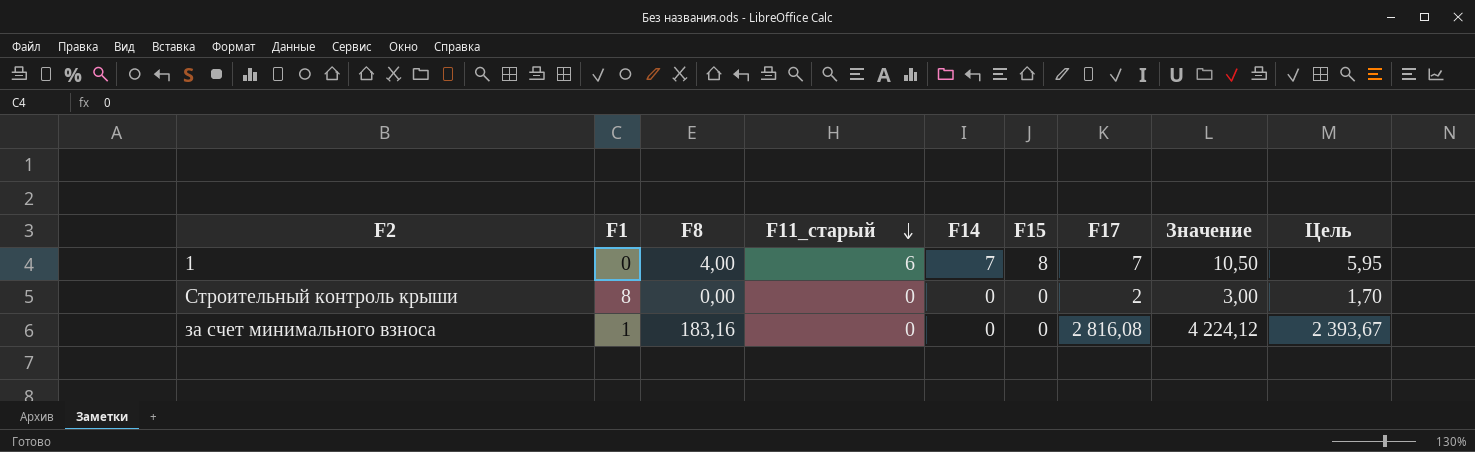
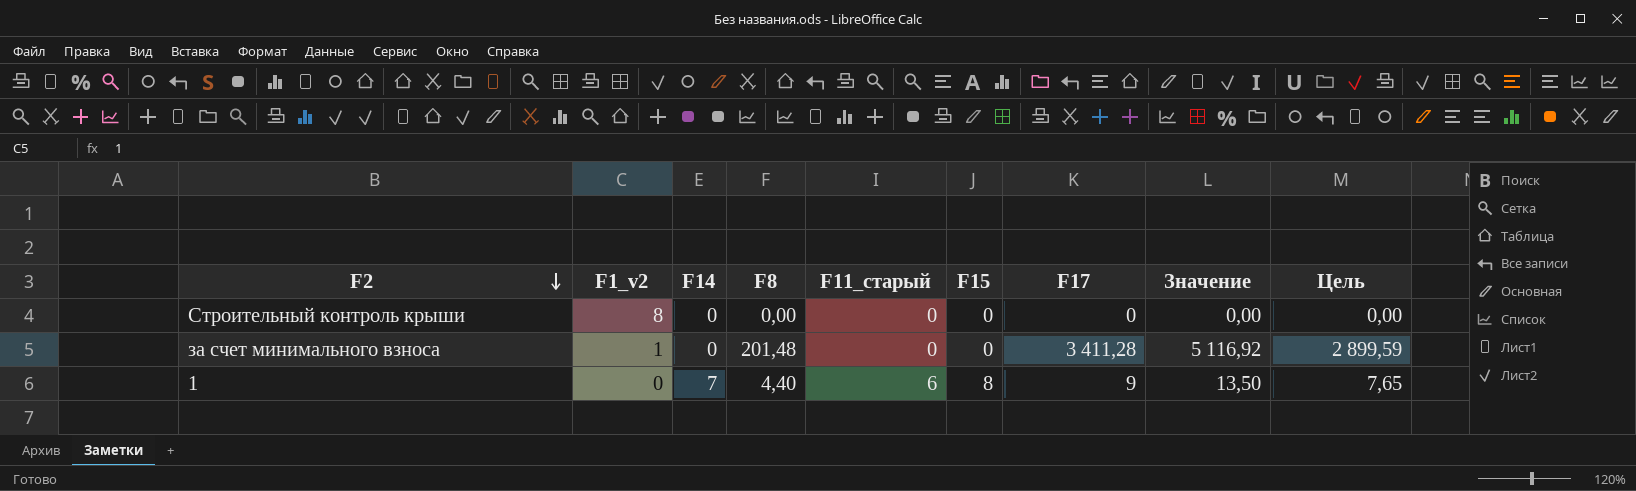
row order: F11_старый descending -> F2 descending
column name: F1 -> F1_v2
column F14 | position: 5 -> 3
Строительный контроль крыши | F17: 2 -> 0
Строительный контроль крыши | Значение: 3,00 -> 0,00
Строительный контроль крыши | Цель: 1,70 -> 0,00
за счет минимального взноса | F8: 183,16 -> 201,48
за счет минимального взноса | F17: 2 816,08 -> 3 411,28
за счет минимального взноса | Значение: 4 224,12 -> 5 116,92
за счет минимального взноса | Цель: 2 393,67 -> 2 899,59
1 | F8: 4,00 -> 4,40
1 | F17: 7 -> 9
1 | Значение: 10,50 -> 13,50
1 | Цель: 5,95 -> 7,65

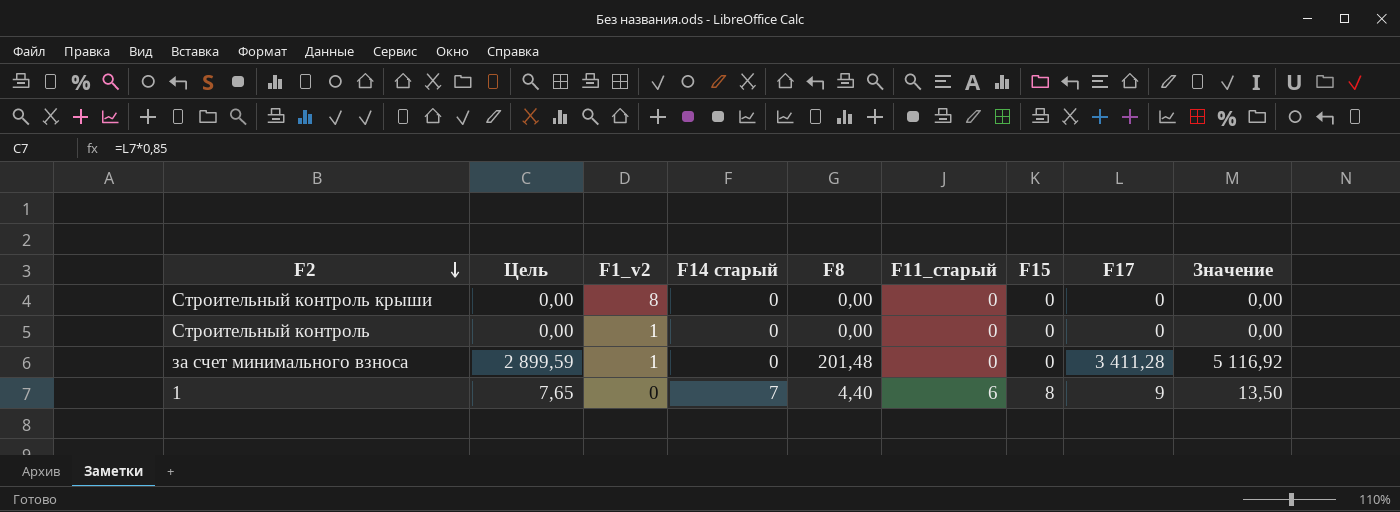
column Цель | position: 9 -> 2
column name: F14 -> F14 старый
row Строительный контроль: none -> 0,00 | 1 | 0 | 0,00 | 0 | 0 | 0 | 0,00

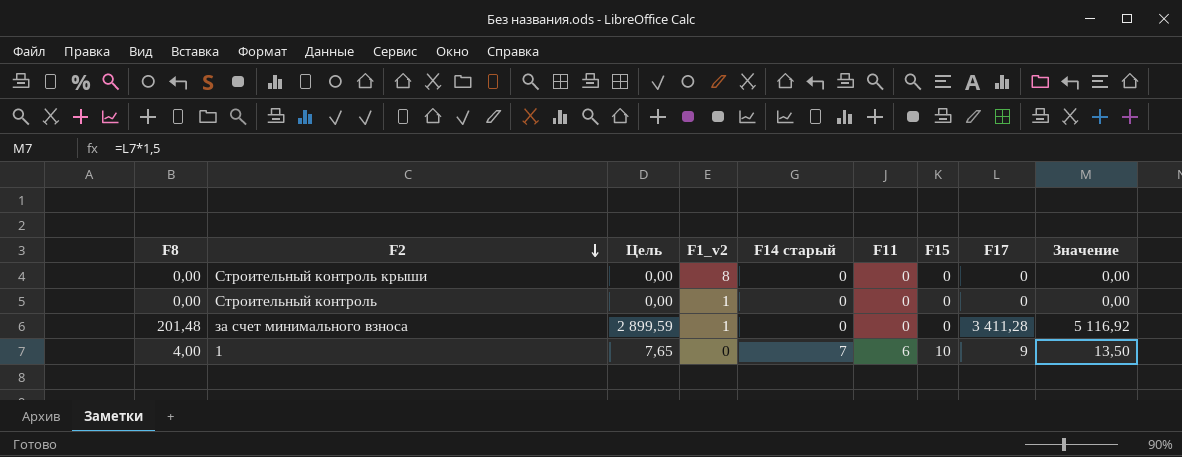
column F8 | position: 5 -> 1
column name: F11_старый -> F11
1 | F8: 4,40 -> 4,00
1 | F15: 8 -> 10

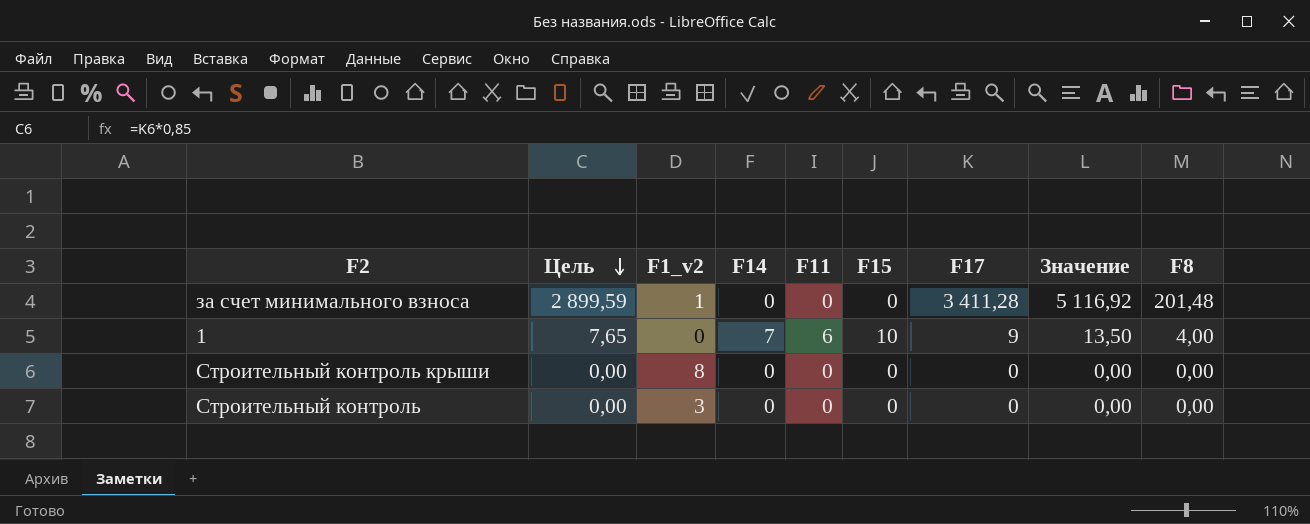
row order: F2 descending -> Цель descending
column name: F14 старый -> F14
column F8 | position: 1 -> 9
Строительный контроль | F1_v2: 1 -> 3

